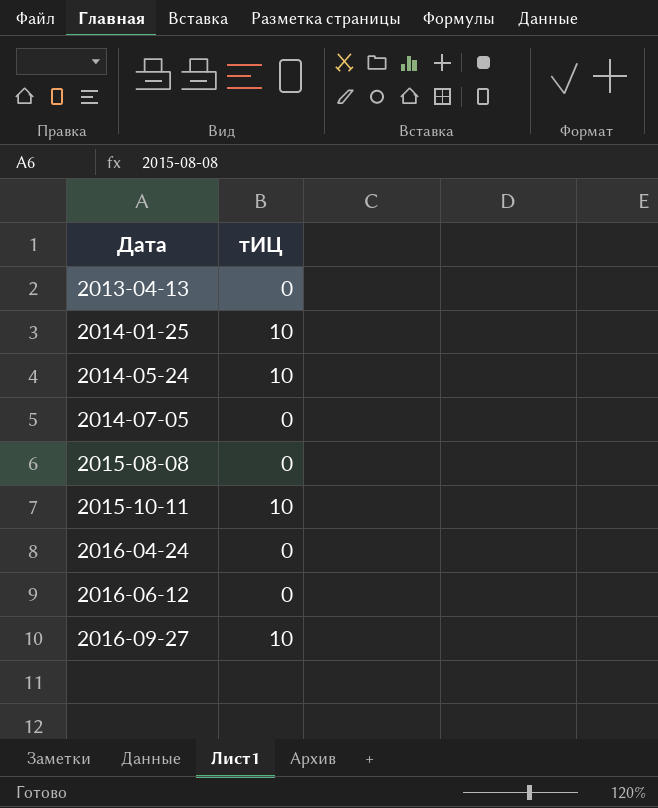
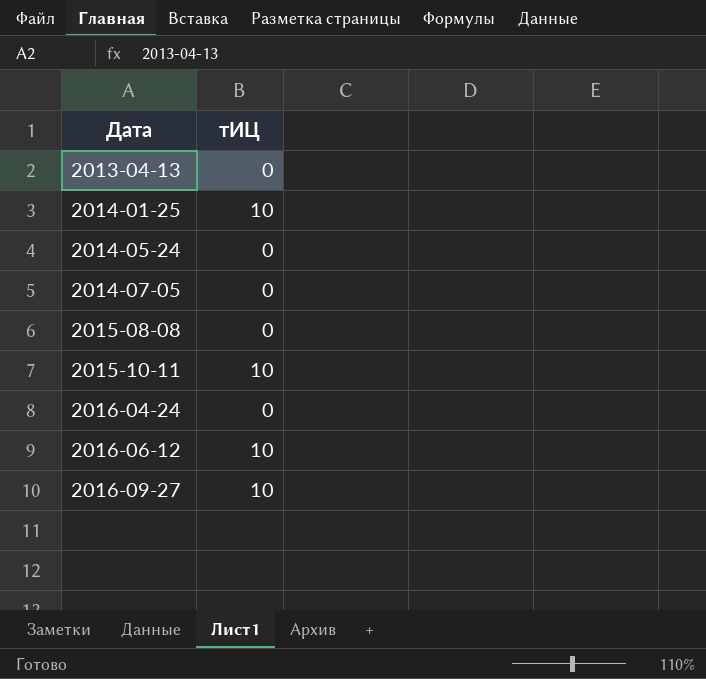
2014-05-24 | тИЦ: 10 -> 0
2016-06-12 | тИЦ: 0 -> 10

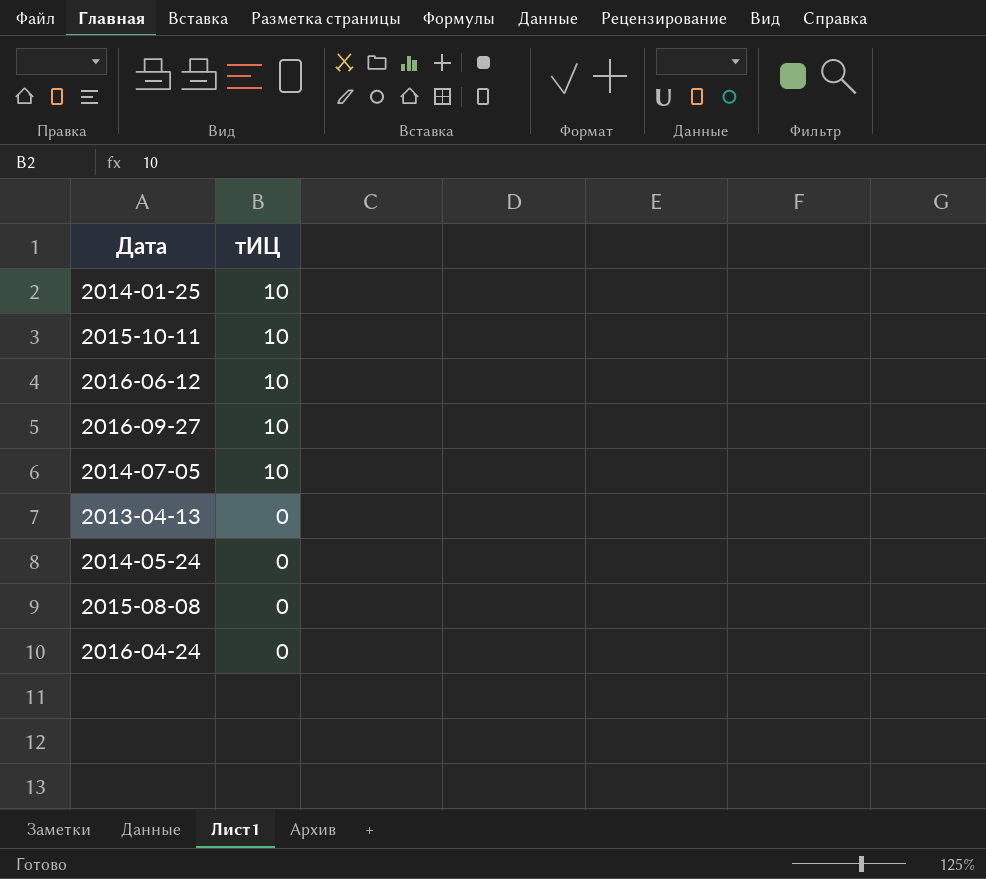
row order: Дата ascending -> тИЦ descending
2014-07-05 | тИЦ: 0 -> 10

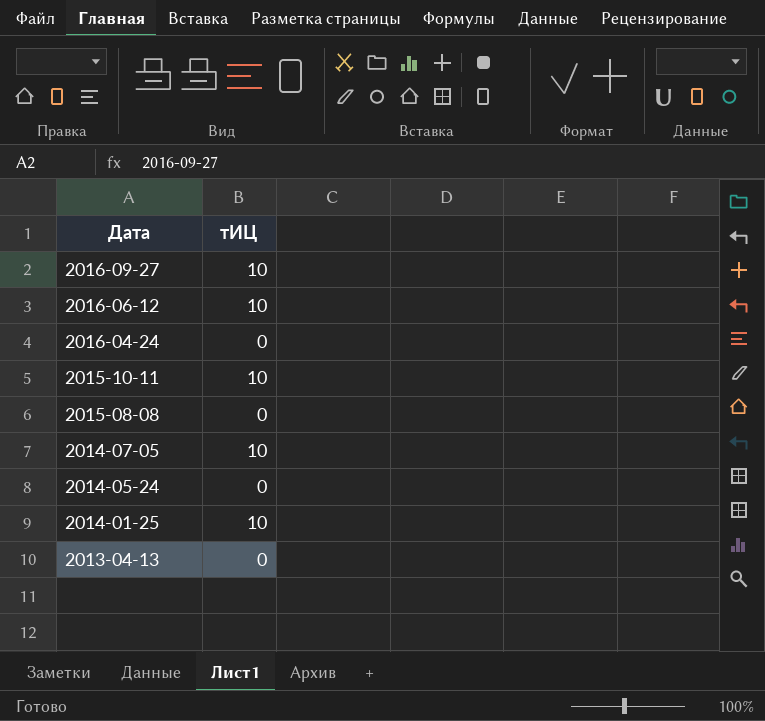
row order: тИЦ descending -> Дата descending

